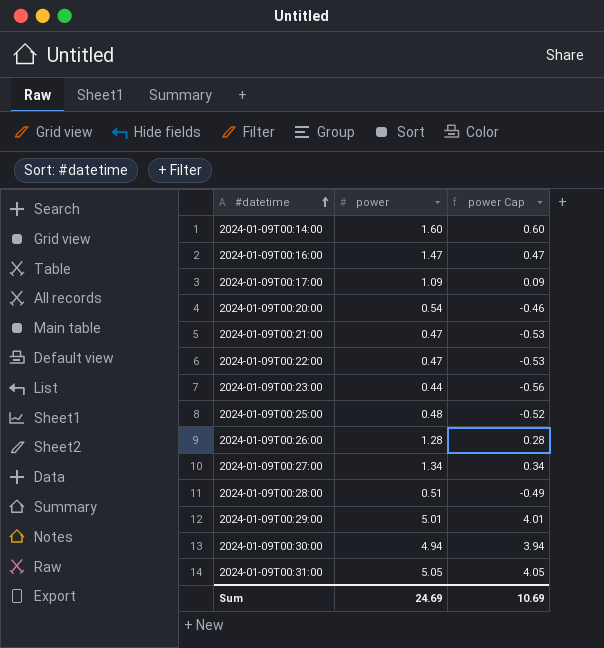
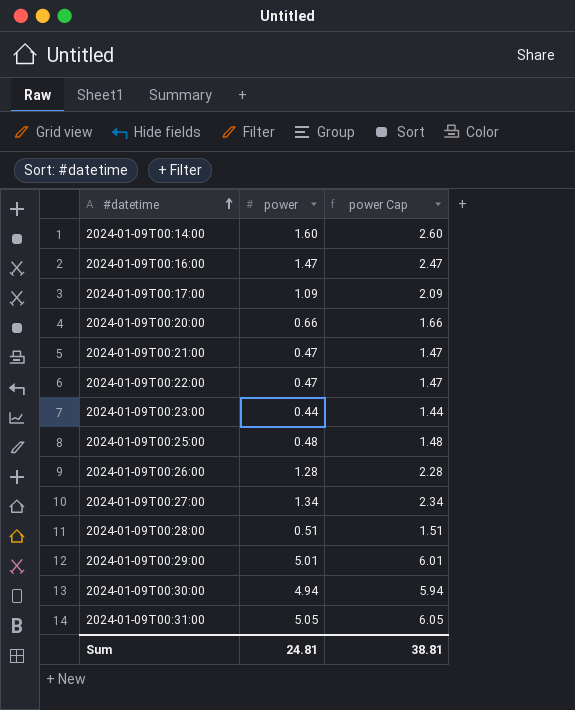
column power Cap | formula: [power] - 1 -> [power] + 1
2024-01-09T00:20:00 | power: 0.54 -> 0.66
Sum | power: 24.69 -> 24.81
Sum | power Cap: 10.69 -> 38.81

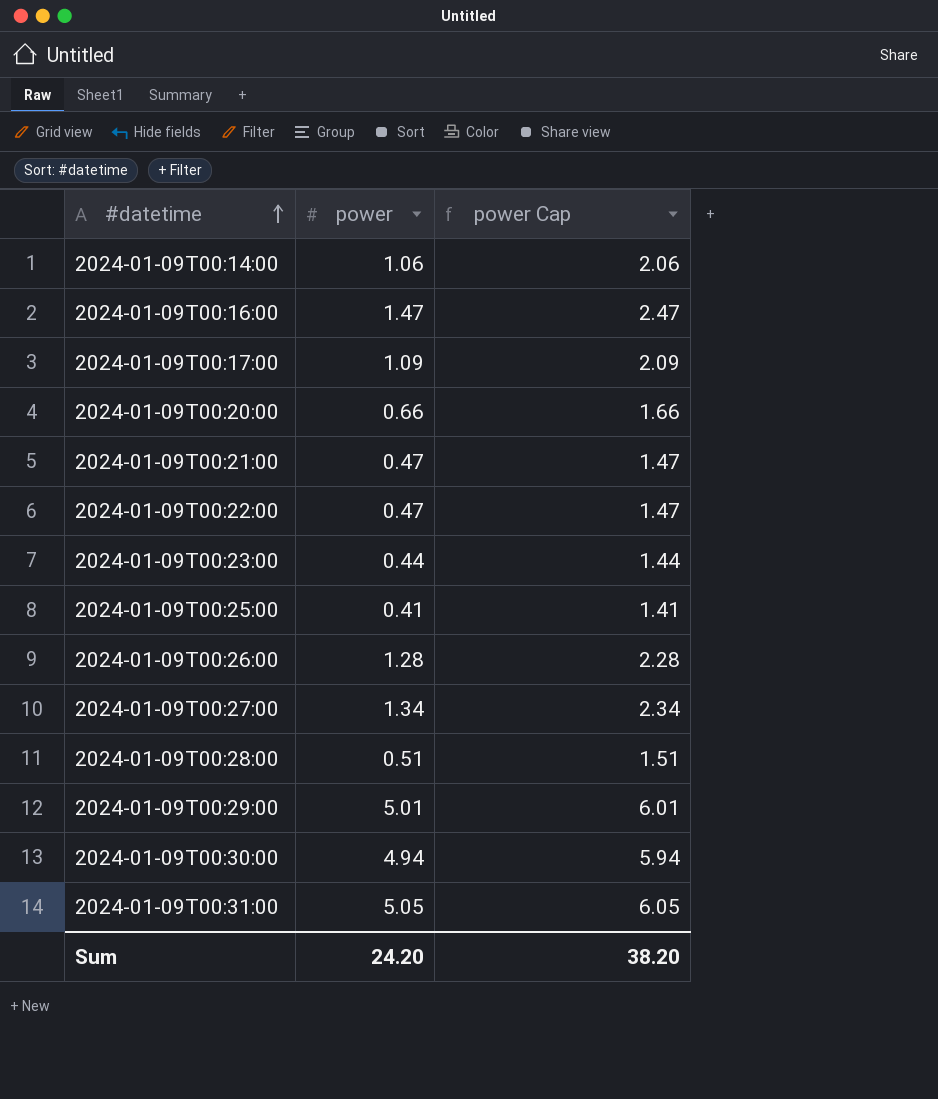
2024-01-09T00:14:00 | power: 1.60 -> 1.06
2024-01-09T00:14:00 | power Cap: 2.60 -> 2.06
2024-01-09T00:25:00 | power: 0.48 -> 0.41
2024-01-09T00:25:00 | power Cap: 1.48 -> 1.41
Sum | power: 24.81 -> 24.20
Sum | power Cap: 38.81 -> 38.20

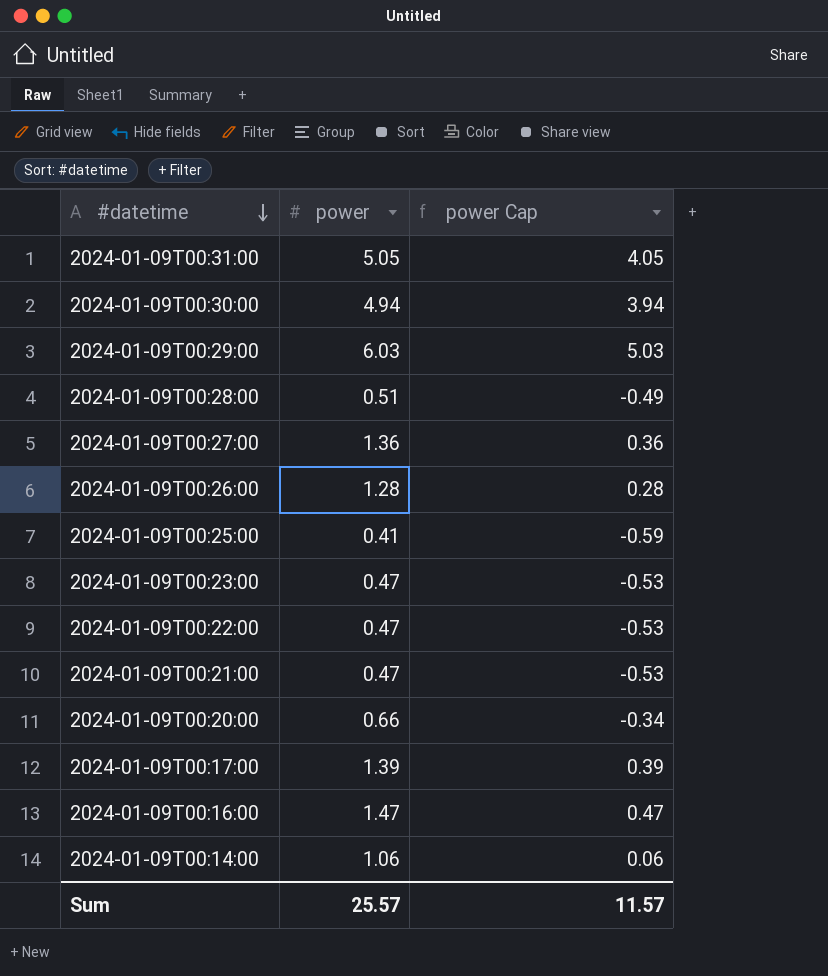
row order: #datetime ascending -> #datetime descending
column power Cap | formula: [power] + 1 -> [power] - 1
2024-01-09T00:29:00 | power: 5.01 -> 6.03
2024-01-09T00:27:00 | power: 1.34 -> 1.36
2024-01-09T00:23:00 | power: 0.44 -> 0.47
2024-01-09T00:17:00 | power: 1.09 -> 1.39
Sum | power: 24.20 -> 25.57
Sum | power Cap: 38.20 -> 11.57

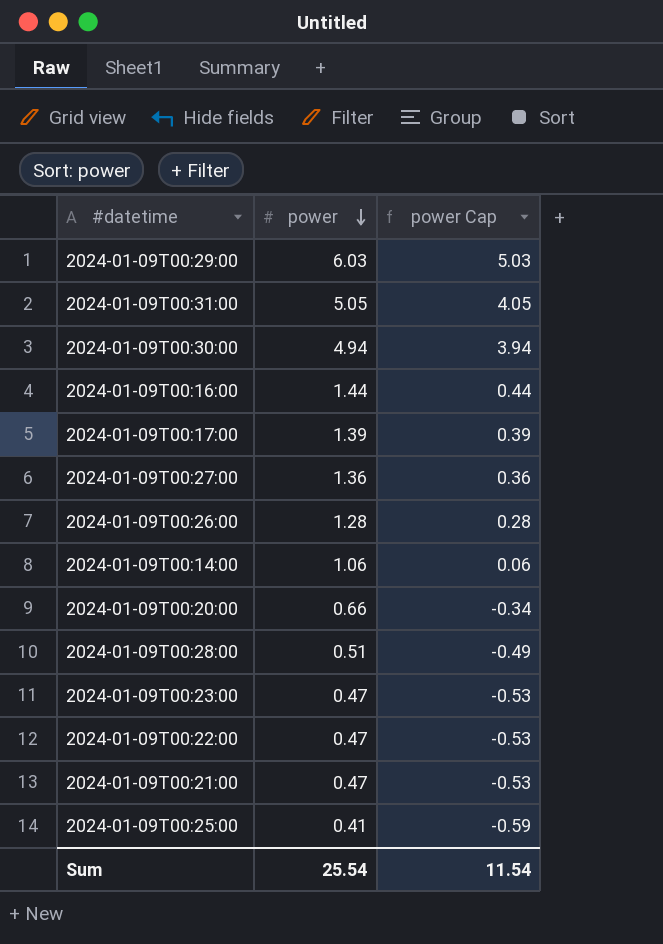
row order: #datetime descending -> power descending
2024-01-09T00:16:00 | power: 1.47 -> 1.44
2024-01-09T00:16:00 | power Cap: 0.47 -> 0.44
Sum | power: 25.57 -> 25.54
Sum | power Cap: 11.57 -> 11.54

